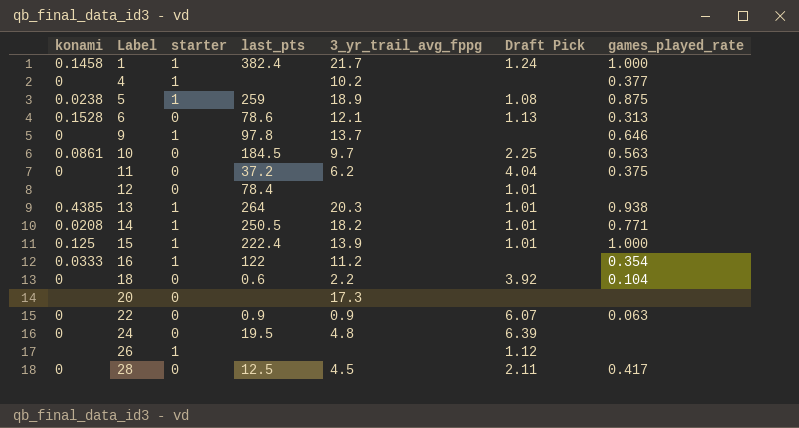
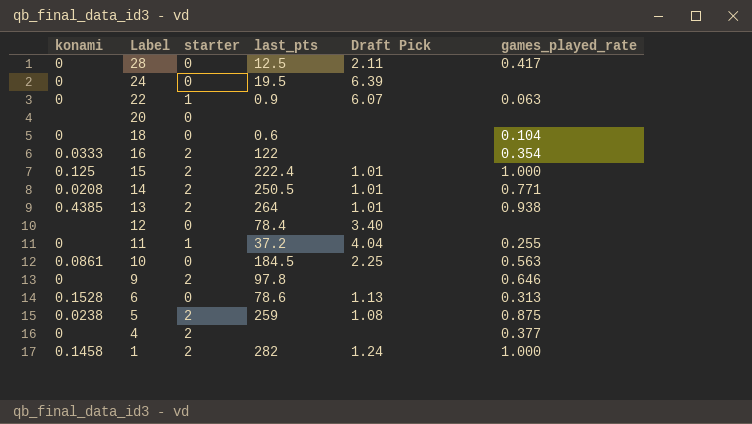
row order: Label ascending -> Label descending
column 3_yr_trail_avg_fppg | position: 5 -> none
row 26: none | 1 | none | none | 1.12 | none -> none
22 | starter: 0 -> 1
18 | Draft Pick: 3.92 -> none
16 | starter: 1 -> 2
15 | starter: 1 -> 2
14 | starter: 1 -> 2
13 | starter: 1 -> 2
12 | Draft Pick: 1.01 -> 3.40
11 | starter: 0 -> 1
11 | games_played_rate: 0.375 -> 0.255
9 | starter: 1 -> 2
5 | starter: 1 -> 2
4 | starter: 1 -> 2
1 | starter: 1 -> 2
1 | last_pts: 382.4 -> 282

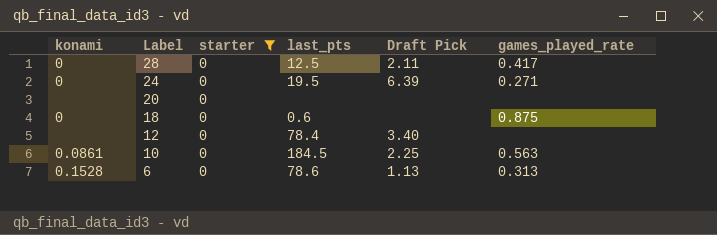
filter: none -> starter = 0
24 | games_played_rate: none -> 0.271
18 | games_played_rate: 0.104 -> 0.875

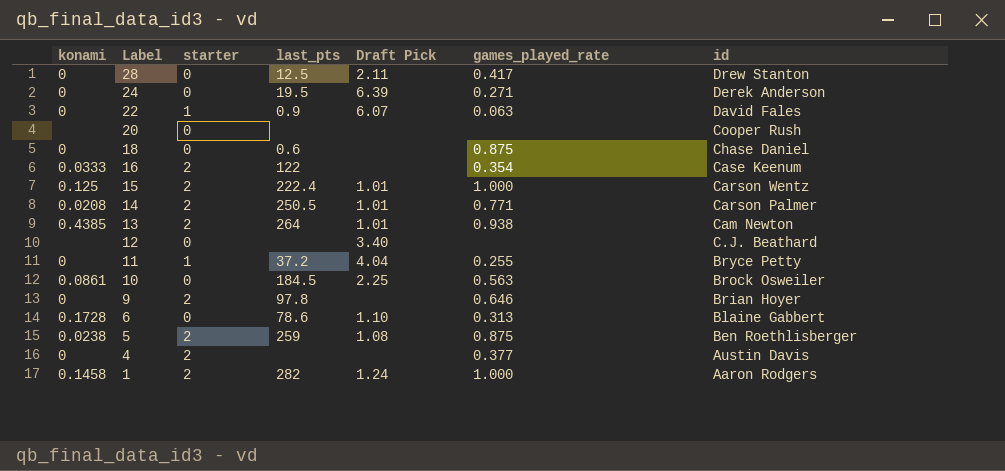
filter: starter = 0 -> none
column id | position: none -> 7
12 | last_pts: 78.4 -> none
6 | konami: 0.1528 -> 0.1728
6 | Draft Pick: 1.13 -> 1.10

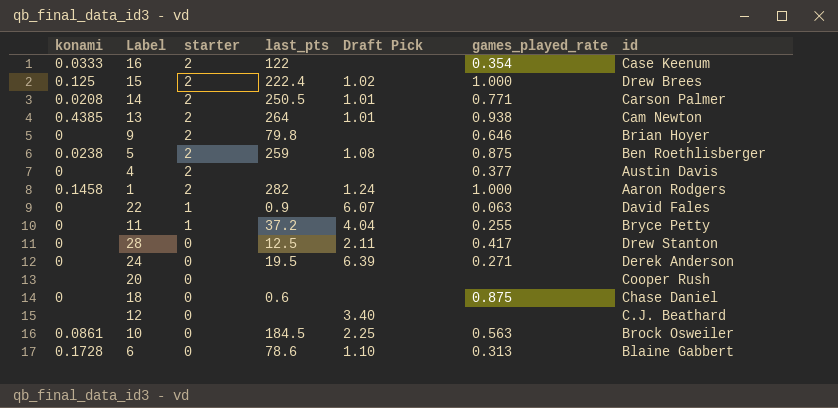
row order: Label descending -> starter descending
15 | Draft Pick: 1.01 -> 1.02
15 | id: Carson Wentz -> Drew Brees
9 | last_pts: 97.8 -> 79.8

